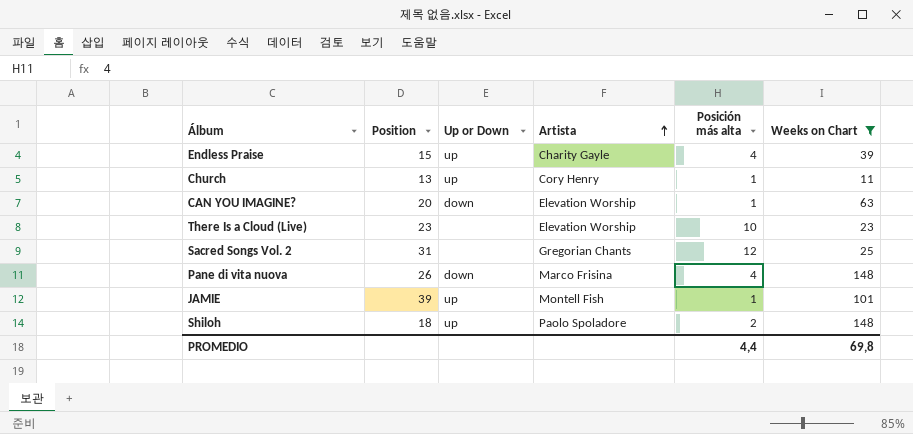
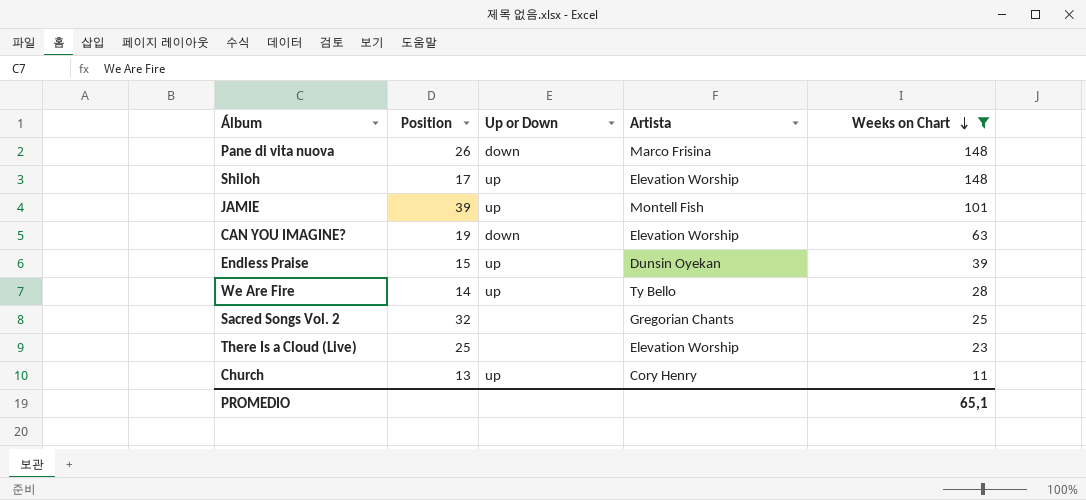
row order: Artista ascending -> Weeks on Chart descending
column Posición más alta | position: 5 -> none
Shiloh | Position: 18 -> 17
Shiloh | Artista: Paolo Spoladore -> Elevation Worship
CAN YOU IMAGINE? | Position: 20 -> 19
Endless Praise | Artista: Charity Gayle -> Dunsin Oyekan
row We Are Fire: none -> 14 | up | Ty Bello | 28
Sacred Songs Vol. 2 | Position: 31 -> 32
There Is a Cloud (Live) | Position: 23 -> 25
PROMEDIO | Weeks on Chart: 69,8 -> 65,1

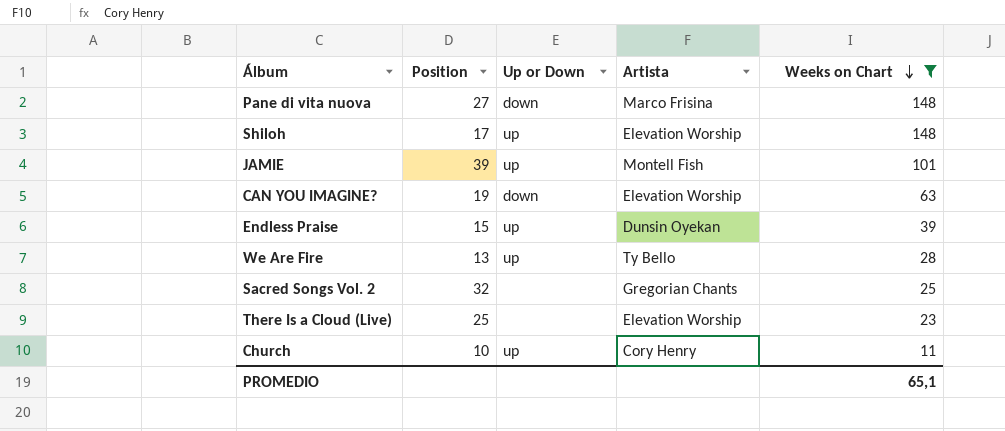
Pane di vita nuova | Position: 26 -> 27
We Are Fire | Position: 14 -> 13
Church | Position: 13 -> 10

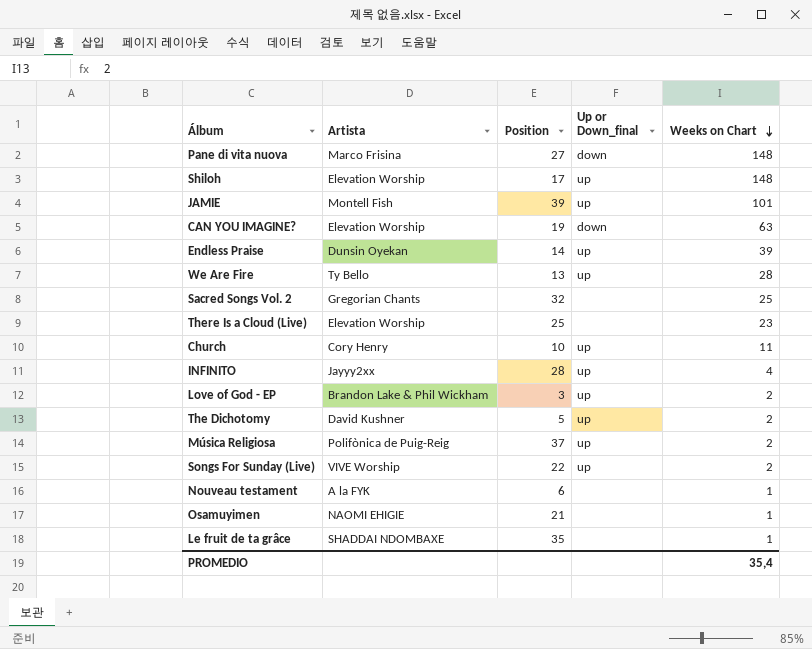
filter: Weeks on Chart >= 11 -> none
column Artista | position: 4 -> 2
column name: Up or Down -> Up or Down_final
Endless Praise | Position: 15 -> 14
PROMEDIO | Weeks on Chart: 65,1 -> 35,4

